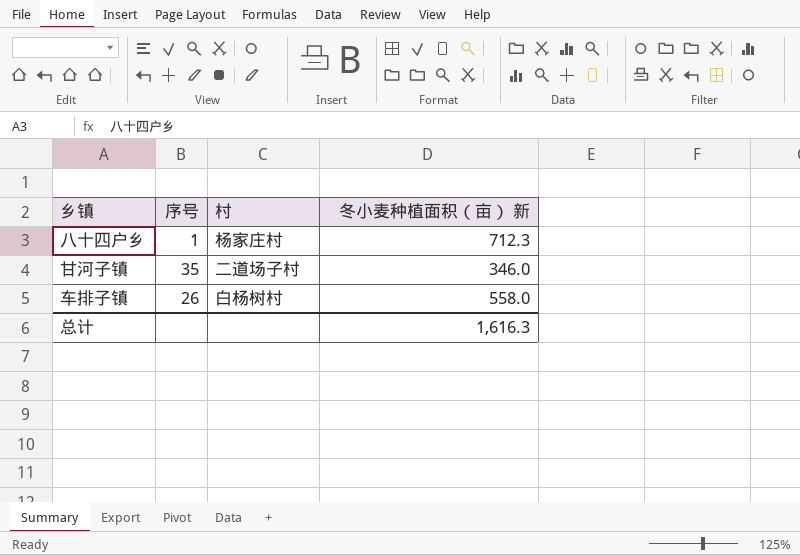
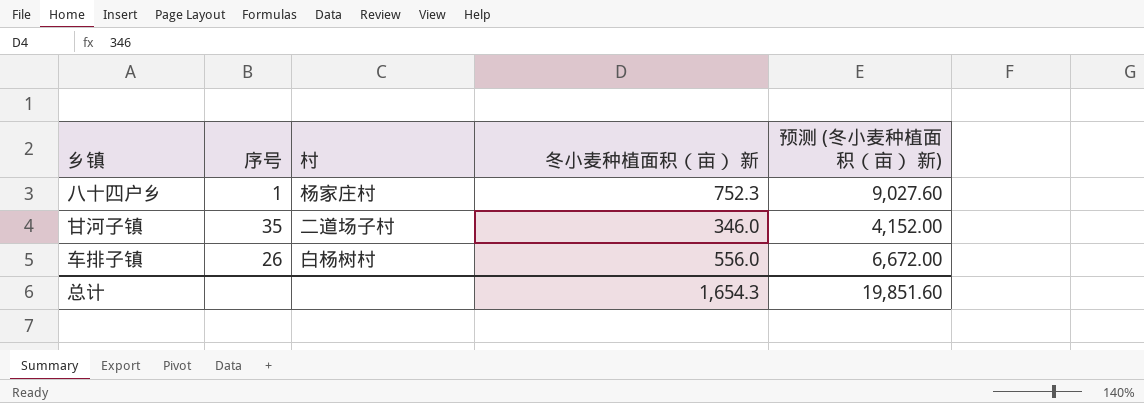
column 预测 (冬小麦种植面积（亩） 新) | formula: none -> [冬小麦种植面积（亩） 新] * 12
八十四户乡 | 冬小麦种植面积（亩） 新: 712.3 -> 752.3
车排子镇 | 冬小麦种植面积（亩） 新: 558.0 -> 556.0
总计 | 冬小麦种植面积（亩） 新: 1,616.3 -> 1,654.3

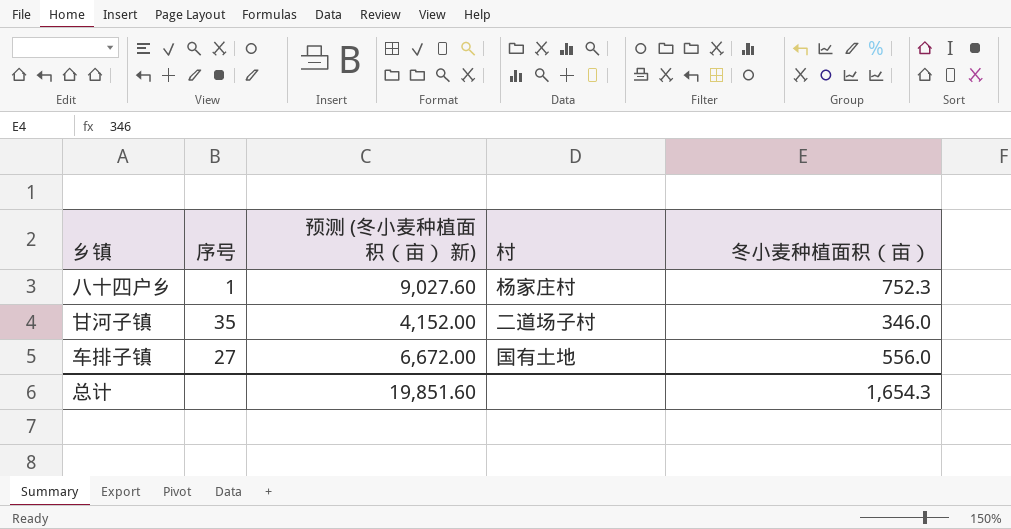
column 预测 (冬小麦种植面积（亩） 新) | position: 5 -> 3
column name: 冬小麦种植面积（亩） 新 -> 冬小麦种植面积（亩）
车排子镇 | 序号: 26 -> 27
车排子镇 | 村: 白杨树村 -> 国有土地

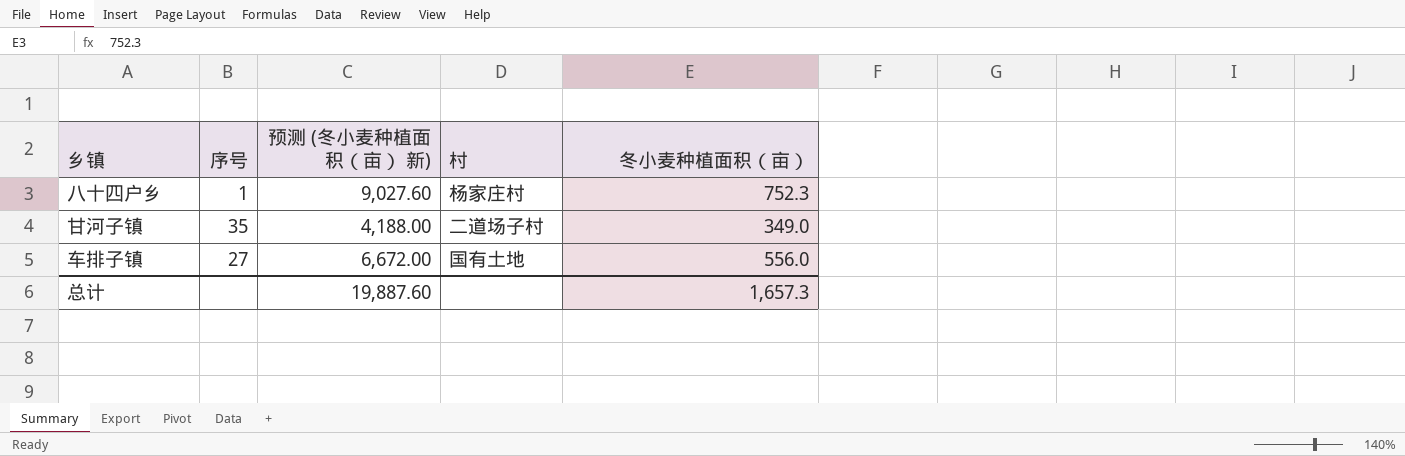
甘河子镇 | 预测 (冬小麦种植面积（亩） 新): 4,152.00 -> 4,188.00
甘河子镇 | 冬小麦种植面积（亩）: 346.0 -> 349.0
总计 | 预测 (冬小麦种植面积（亩） 新): 19,851.60 -> 19,887.60
总计 | 冬小麦种植面积（亩）: 1,654.3 -> 1,657.3

